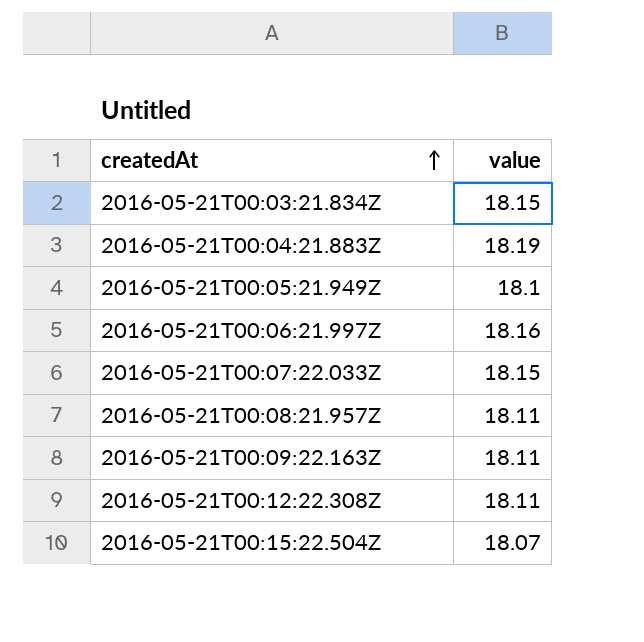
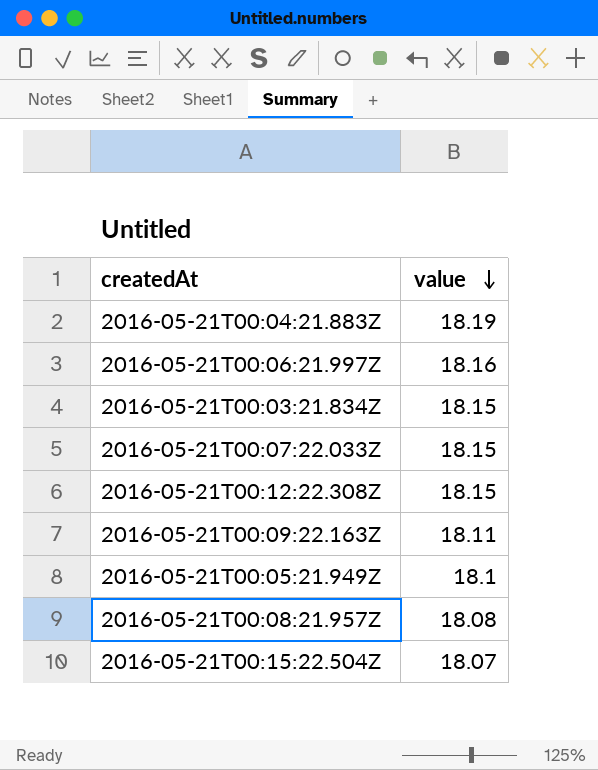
row order: createdAt ascending -> value descending
2016-05-21T00:12:22.308Z | value: 18.11 -> 18.15
2016-05-21T00:08:21.957Z | value: 18.11 -> 18.08

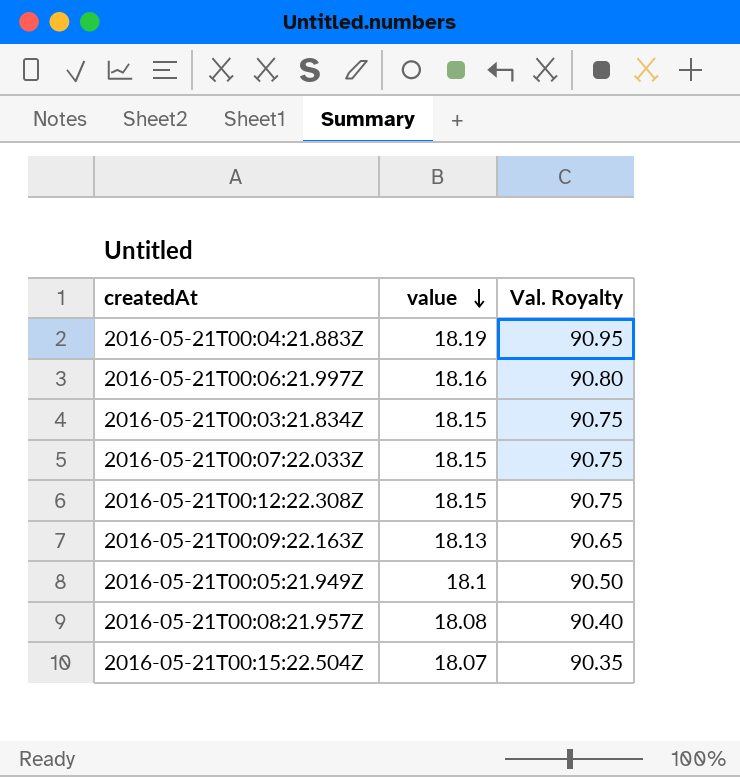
column Val. Royalty | formula: none -> [value] * 5
2016-05-21T00:09:22.163Z | value: 18.11 -> 18.13

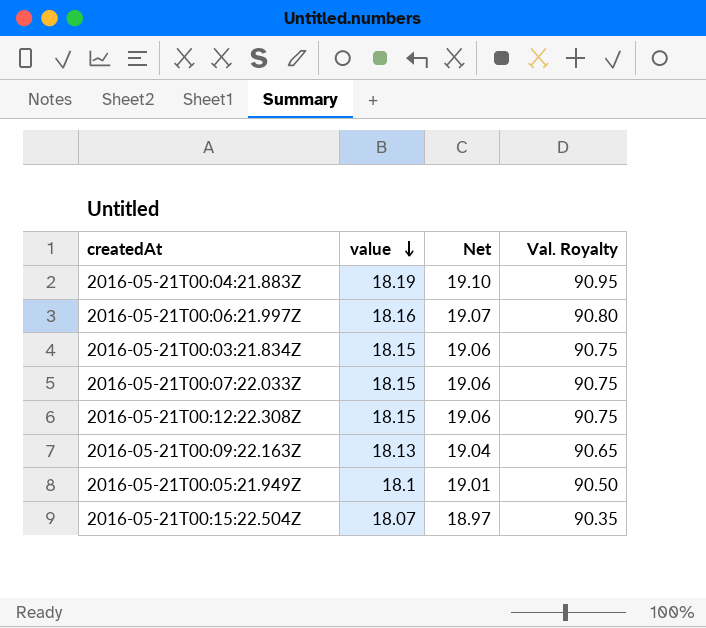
column Net | formula: none -> [value] * 1.05
row 2016-05-21T00:08:21.957Z: 18.08 | 90.40 -> none

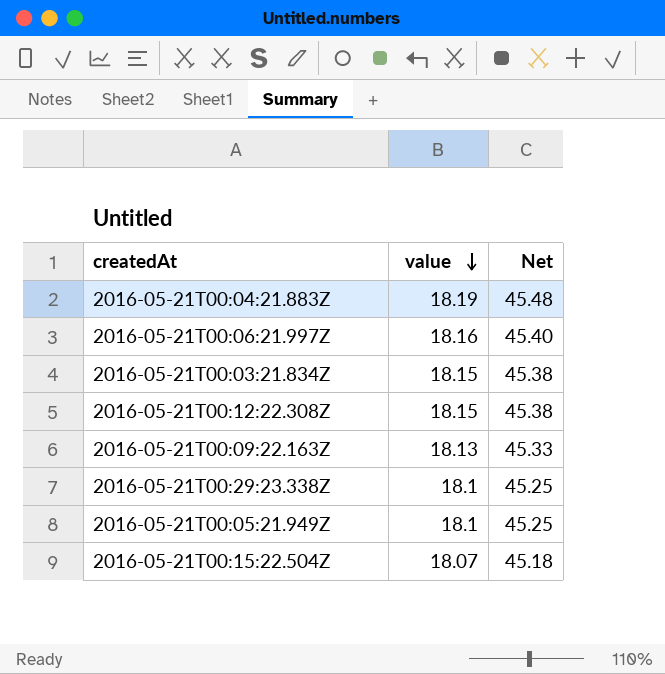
column Val. Royalty | formula: [value] * 5 -> none
column Net | formula: [value] * 1.05 -> [value] * 2.5
row 2016-05-21T00:07:22.033Z: 18.15 | 19.06 | 90.75 -> none
row 2016-05-21T00:29:23.338Z: none -> 18.1 | 45.25

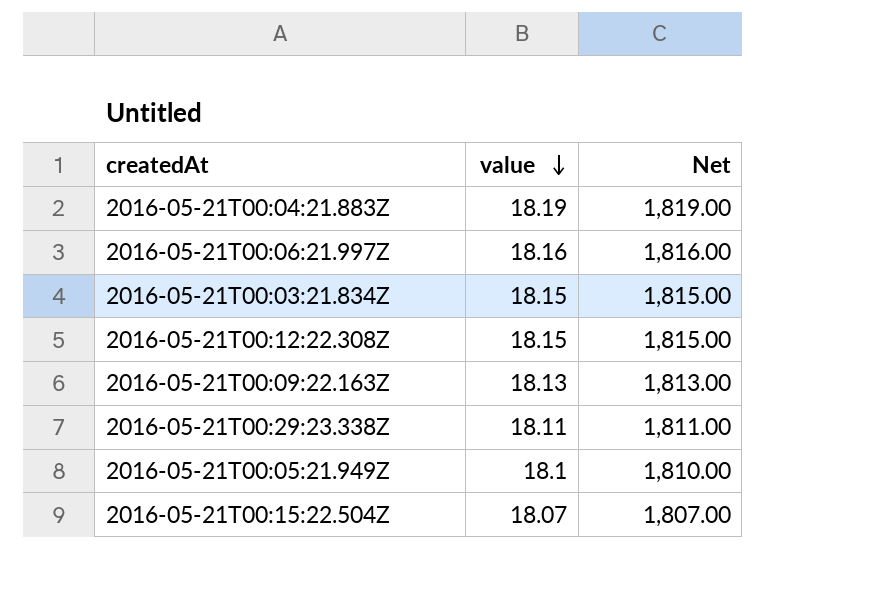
column Net | formula: [value] * 2.5 -> [value] * 100
2016-05-21T00:29:23.338Z | value: 18.1 -> 18.11

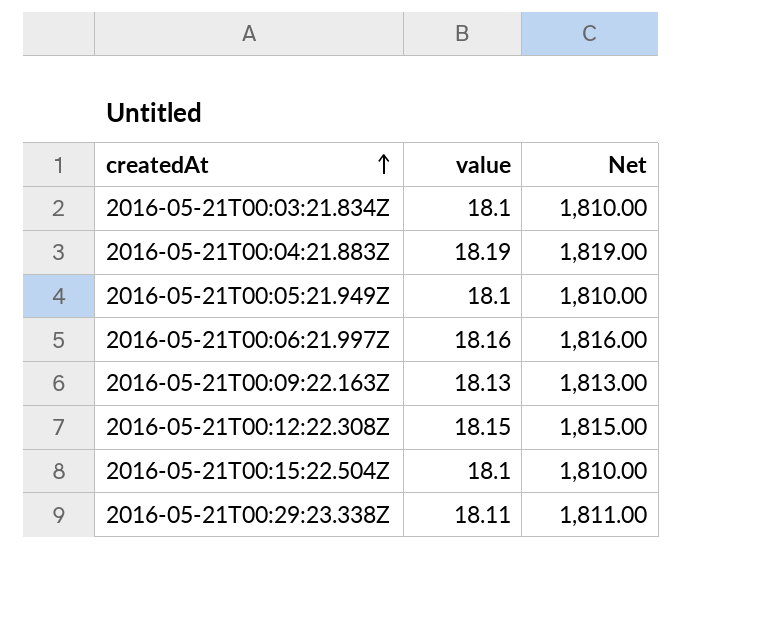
row order: value descending -> createdAt ascending
2016-05-21T00:03:21.834Z | value: 18.15 -> 18.1
2016-05-21T00:03:21.834Z | Net: 1,815.00 -> 1,810.00
2016-05-21T00:15:22.504Z | value: 18.07 -> 18.1
2016-05-21T00:15:22.504Z | Net: 1,807.00 -> 1,810.00

